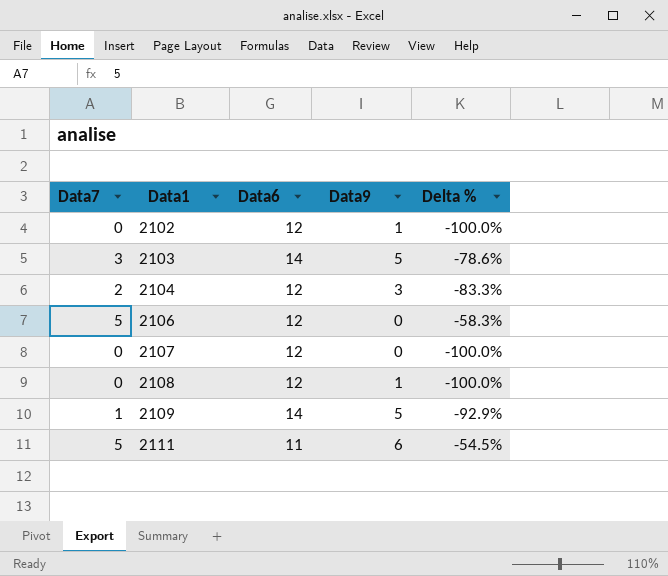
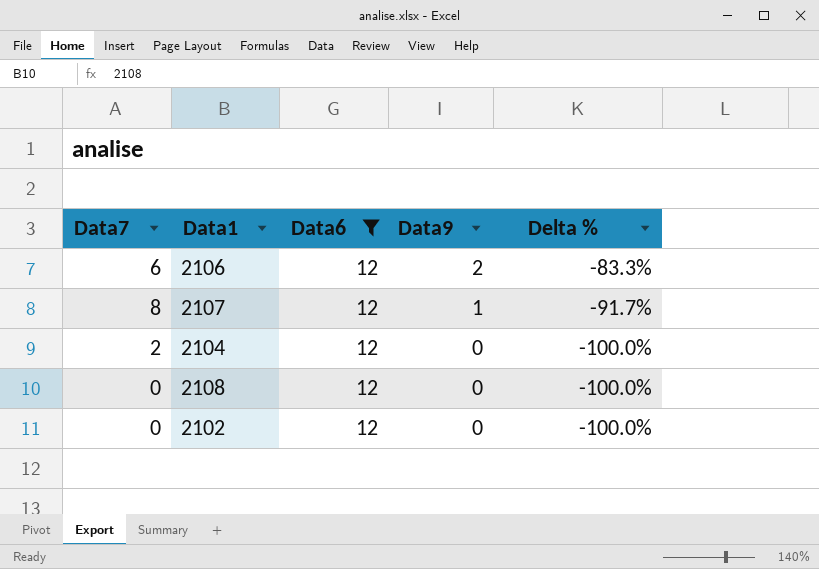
filter: none -> Data6 = 12
row order: Data1 ascending -> Data9 descending
column Delta % | formula: ([Data7] - [Data6]) / [Data6] -> ([Data9] - [Data6]) / [Data6]
2106 | Data7: 5 -> 6
2106 | Data9: 0 -> 2
2107 | Data7: 0 -> 8
2107 | Data9: 0 -> 1
2104 | Data9: 3 -> 0
2108 | Data9: 1 -> 0
2102 | Data9: 1 -> 0

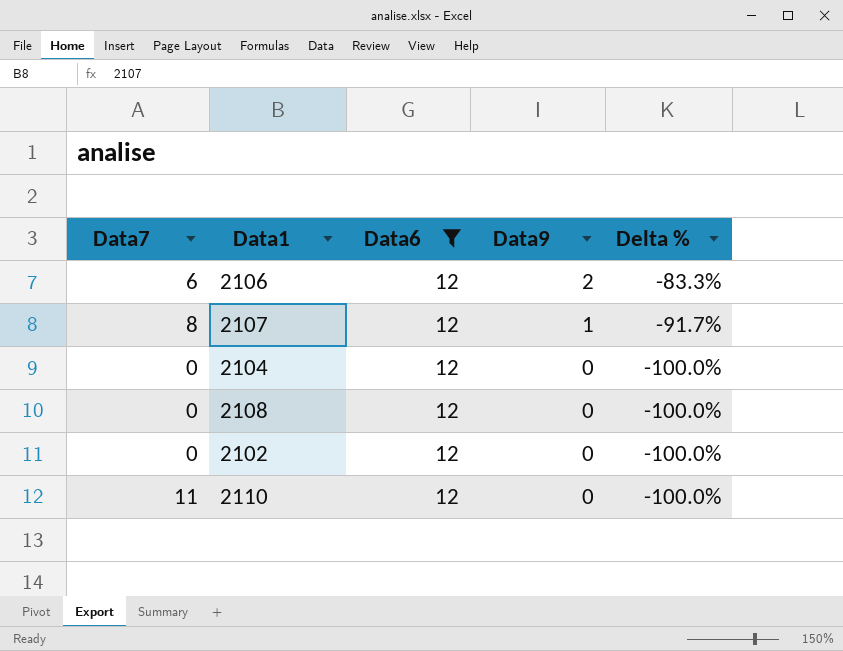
2104 | Data7: 2 -> 0
row 2110: none -> 11 | 12 | 0 | -100.0%

